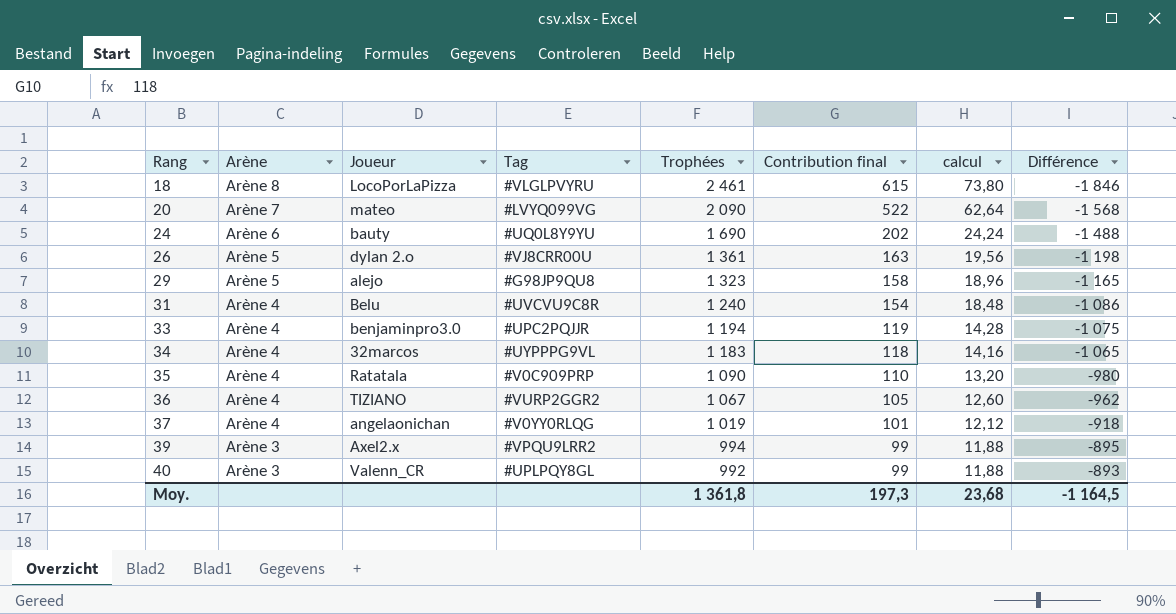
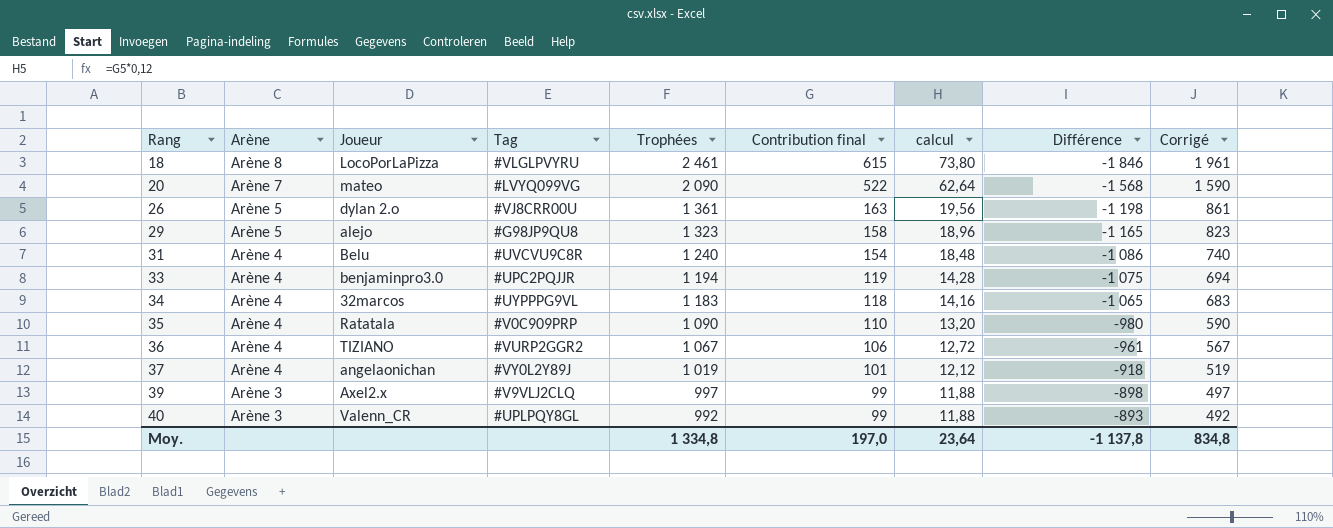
column Corrigé | formula: none -> [Trophées] - 500
row 24: Arène 6 | bauty | #UQ0L8Y9YU | 1 690 | 202 | 24,24 | -1 488 -> none
36 | Contribution final: 105 -> 106
36 | calcul: 12,60 -> 12,72
36 | Différence: -962 -> -961
37 | Tag: #V0YY0RLQG -> #VY0L2Y89J
39 | Tag: #VPQU9LRR2 -> #V9VLJ2CLQ
39 | Trophées: 994 -> 997
39 | Différence: -895 -> -898
Moy. | Trophées: 1 361,8 -> 1 334,8
Moy. | Contribution final: 197,3 -> 197,0
Moy. | calcul: 23,68 -> 23,64
Moy. | Différence: -1 164,5 -> -1 137,8

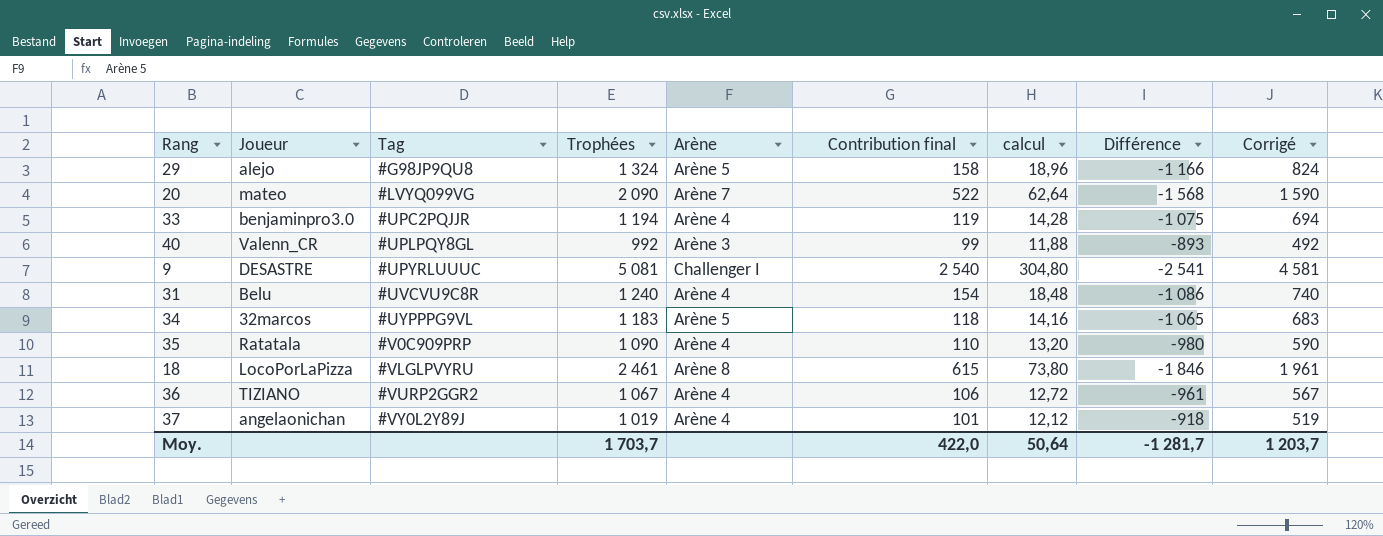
row order: Rang ascending -> Tag ascending
column Arène | position: 2 -> 5
row 26: Arène 5 | dylan 2.o | #VJ8CRR00U | 1 361 | 163 | 19,56 | -1 198 | 861 -> none
row 39: Arène 3 | Axel2.x | #V9VLJ2CLQ | 997 | 99 | 11,88 | -898 | 497 -> none
29 | Trophées: 1 323 -> 1 324
29 | Différence: -1 165 -> -1 166
29 | Corrigé: 823 -> 824
row 9: none -> DESASTRE | #UPYRLUUUC | 5 081 | Challenger I | 2 540 | 304,80 | -2 541 | 4 581
34 | Arène: Arène 4 -> Arène 5
Moy. | Trophées: 1 334,8 -> 1 703,7
Moy. | Contribution final: 197,0 -> 422,0
Moy. | calcul: 23,64 -> 50,64
Moy. | Différence: -1 137,8 -> -1 281,7
Moy. | Corrigé: 834,8 -> 1 203,7

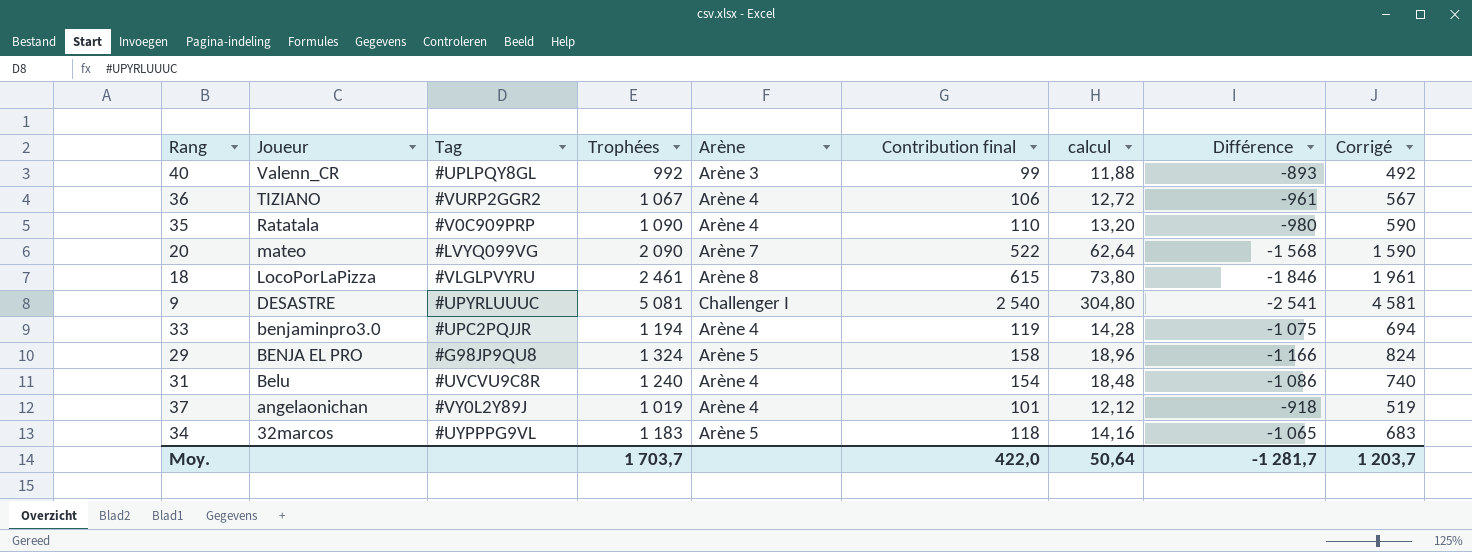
row order: Tag ascending -> Joueur descending
29 | Joueur: alejo -> BENJA EL PRO

